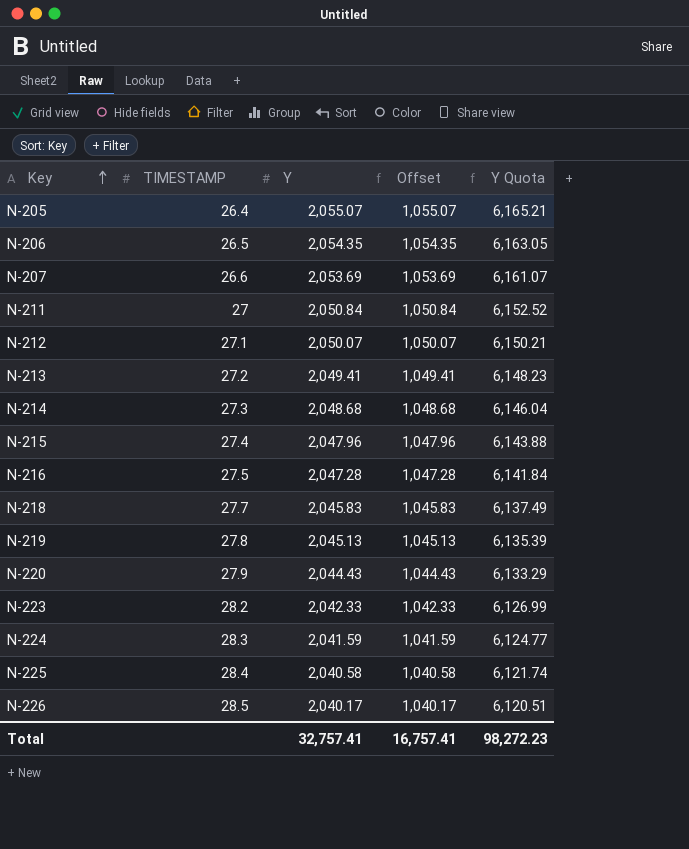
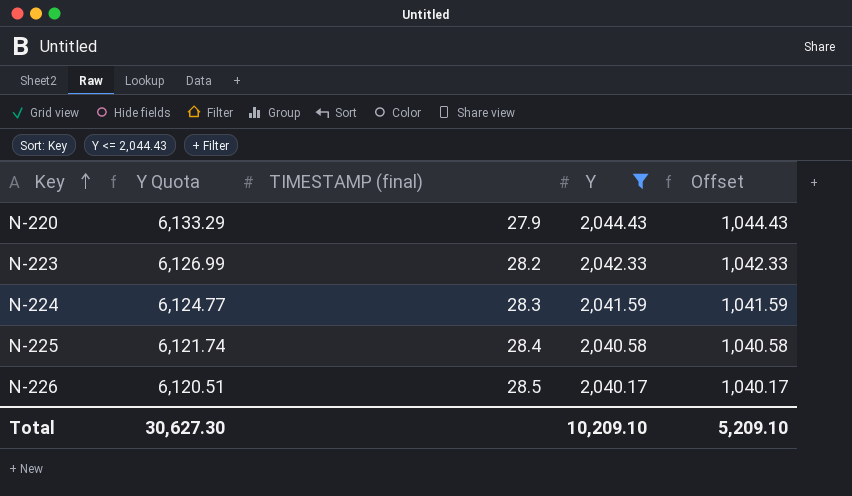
filter: none -> Y <= 2,044.43
column Y Quota | position: 5 -> 2
column name: TIMESTAMP -> TIMESTAMP (final)
Total | Y Quota: 98,272.23 -> 30,627.30
Total | Y: 32,757.41 -> 10,209.10
Total | Offset: 16,757.41 -> 5,209.10

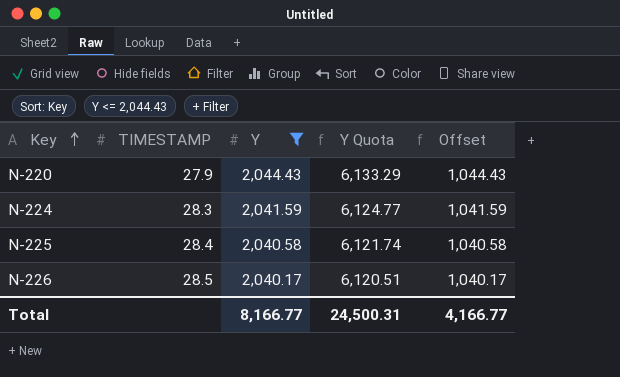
column name: TIMESTAMP (final) -> TIMESTAMP
column Y Quota | position: 2 -> 4
row N-223: 6,126.99 | 28.2 | 2,042.33 | 1,042.33 -> none
Total | Y: 10,209.10 -> 8,166.77
Total | Y Quota: 30,627.30 -> 24,500.31
Total | Offset: 5,209.10 -> 4,166.77

